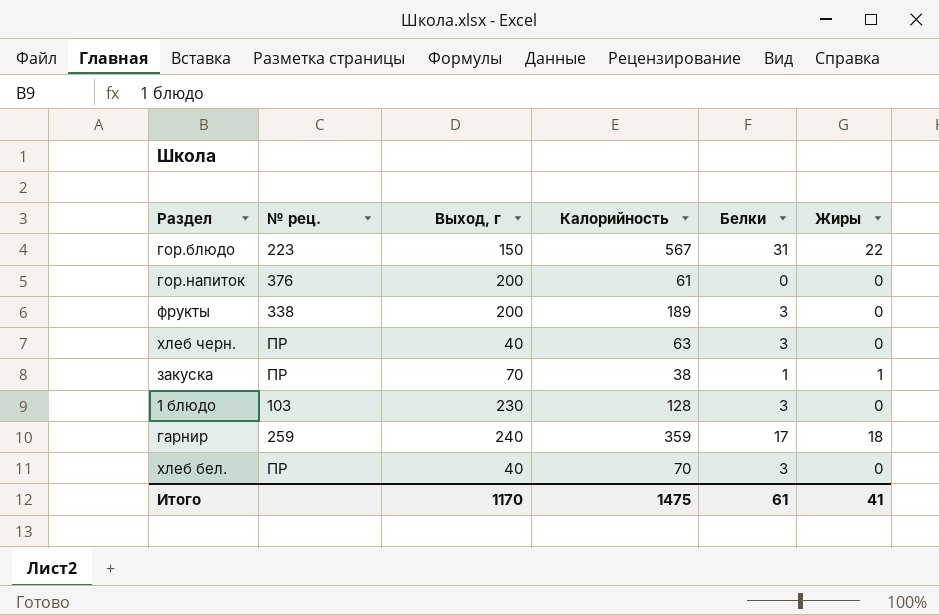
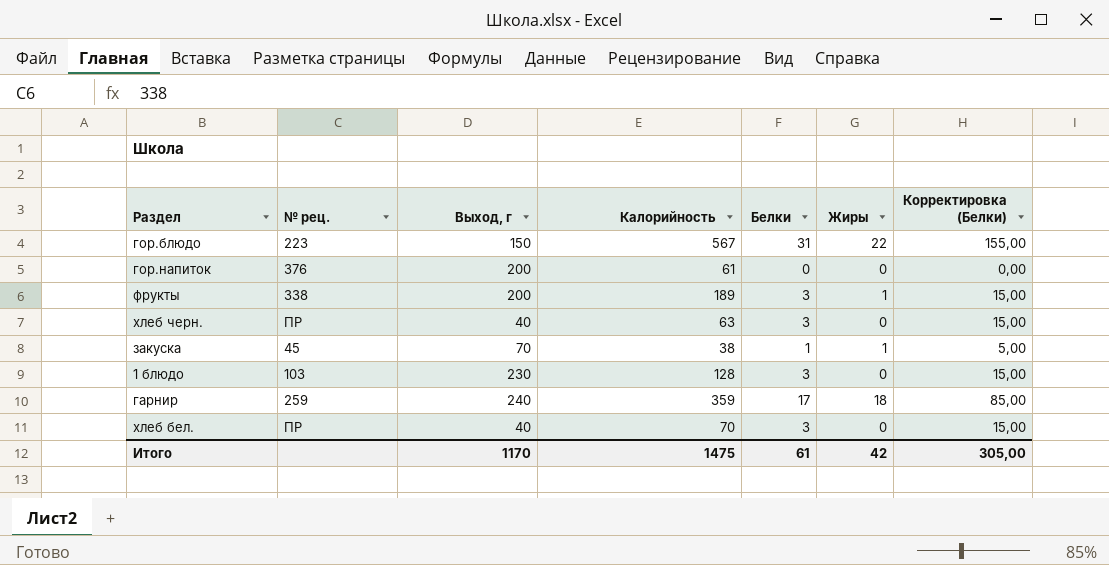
column Корректировка (Белки) | formula: none -> [Белки] * 5
фрукты | Жиры: 0 -> 1
закуска | № рец.: ПР -> 45
Итого | Жиры: 41 -> 42

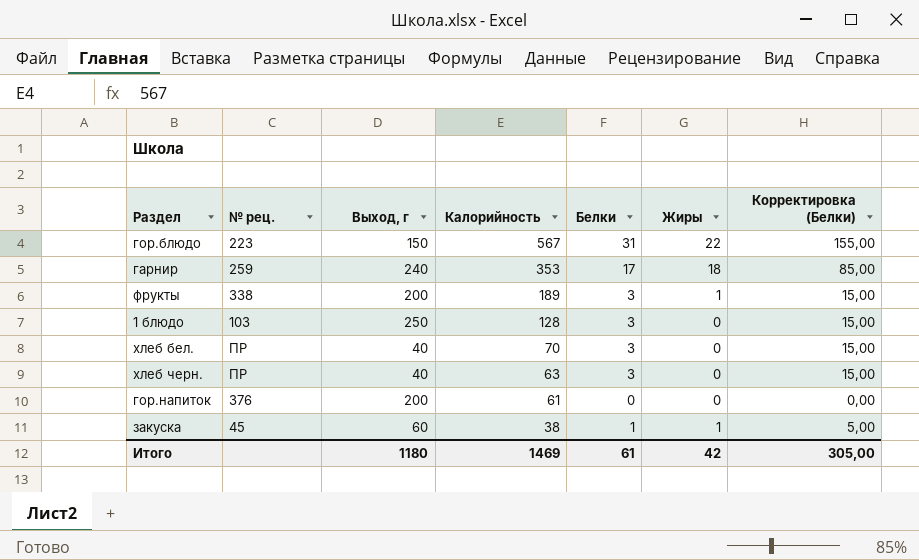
row order: none -> Калорийность descending
гарнир | Калорийность: 359 -> 353
1 блюдо | Выход, г: 230 -> 250
закуска | Выход, г: 70 -> 60
Итого | Выход, г: 1170 -> 1180
Итого | Калорийность: 1475 -> 1469

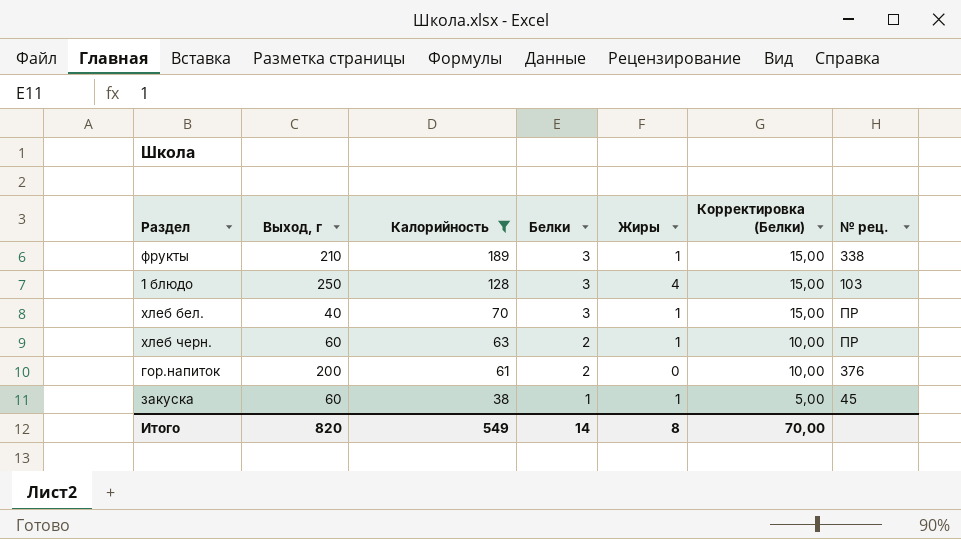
filter: none -> Калорийность <= 189
column № рец. | position: 2 -> 7
фрукты | Выход, г: 200 -> 210
1 блюдо | Жиры: 0 -> 4
хлеб бел. | Жиры: 0 -> 1
хлеб черн. | Выход, г: 40 -> 60
хлеб черн. | Белки: 3 -> 2
хлеб черн. | Жиры: 0 -> 1
хлеб черн. | Корректировка (Белки): 15,00 -> 10,00
гор.напиток | Белки: 0 -> 2
гор.напиток | Корректировка (Белки): 0,00 -> 10,00
Итого | Выход, г: 1180 -> 820
Итого | Калорийность: 1469 -> 549
Итого | Белки: 61 -> 14
Итого | Жиры: 42 -> 8
Итого | Корректировка (Белки): 305,00 -> 70,00

